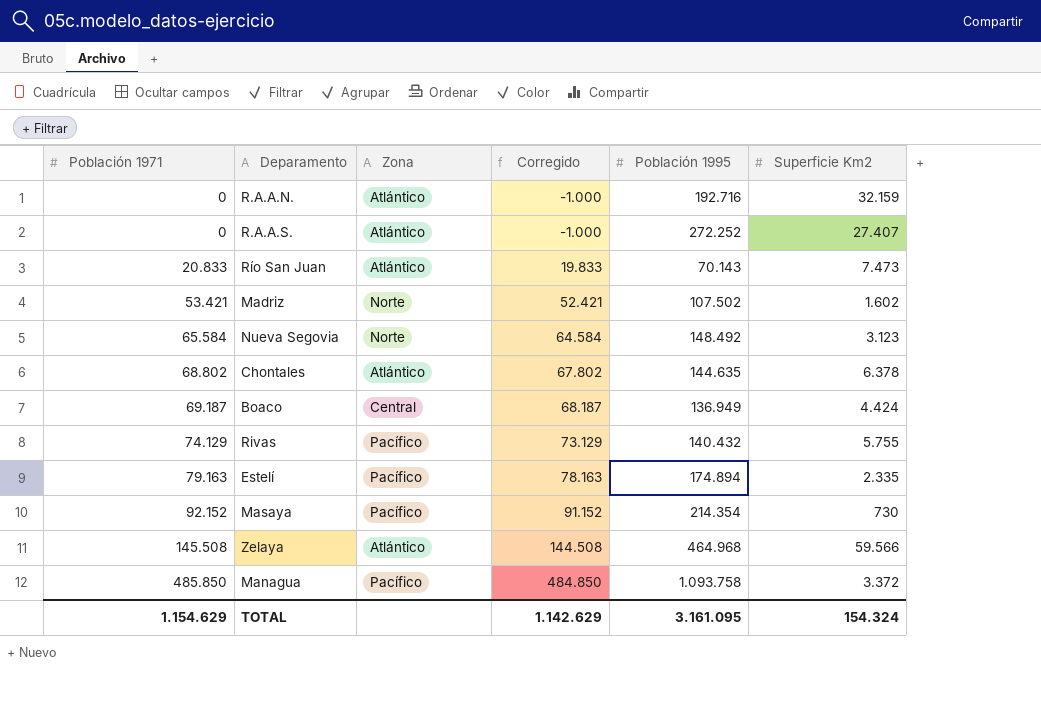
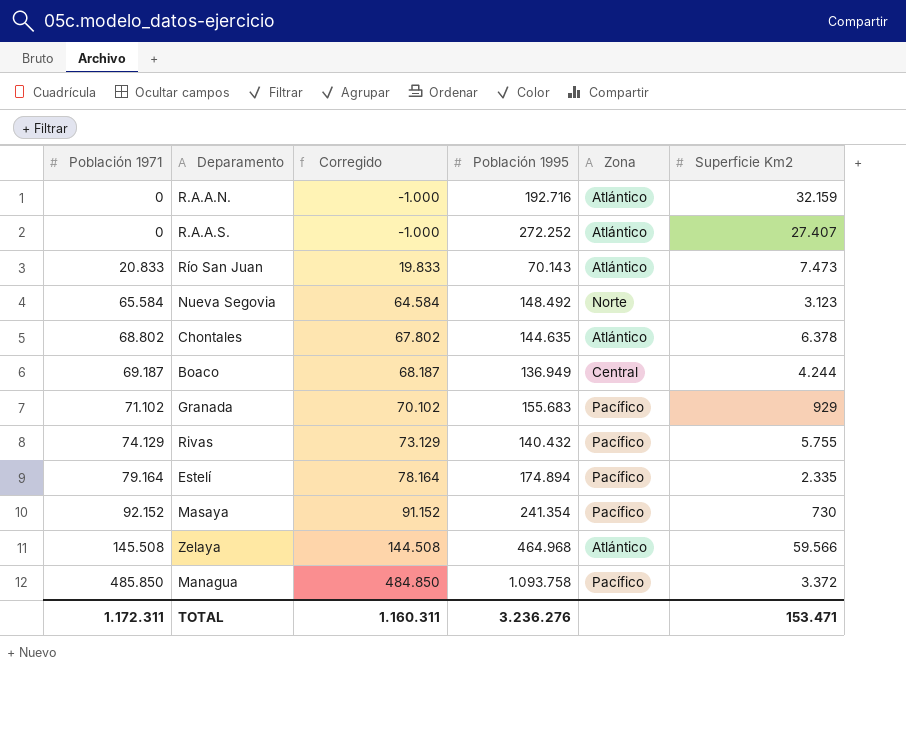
column Zona | position: 3 -> 5
row Madriz: 53.421 | Norte | 52.421 | 107.502 | 1.602 -> none
Boaco | Superficie Km2: 4.424 -> 4.244
row Granada: none -> 71.102 | 70.102 | 155.683 | Pacífico | 929
Estelí | Población 1971: 79.163 -> 79.164
Estelí | Corregido: 78.163 -> 78.164
Masaya | Población 1995: 214.354 -> 241.354
TOTAL | Población 1971: 1.154.629 -> 1.172.311
TOTAL | Corregido: 1.142.629 -> 1.160.311
TOTAL | Población 1995: 3.161.095 -> 3.236.276
TOTAL | Superficie Km2: 154.324 -> 153.471

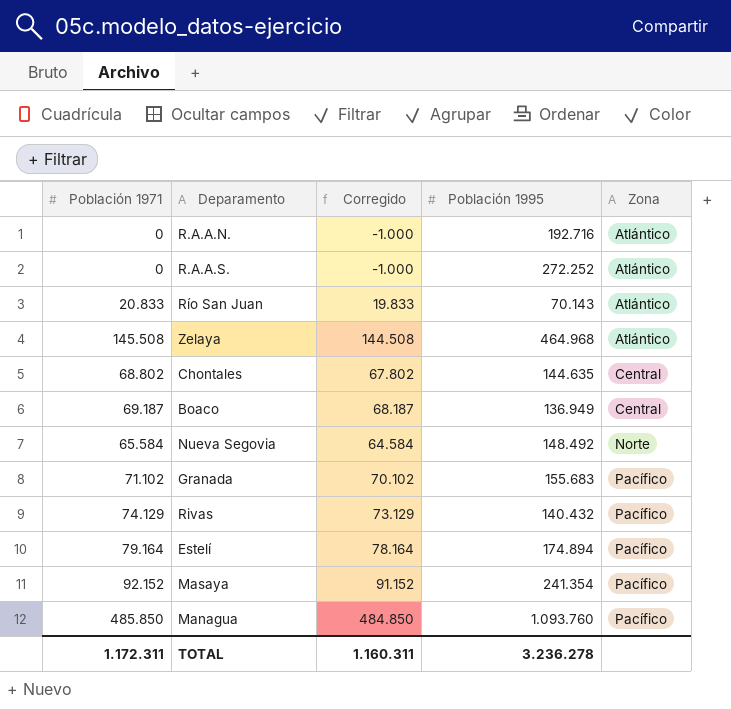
row order: Población 1971 ascending -> Zona ascending
column Superficie Km2 | position: 6 -> none
Chontales | Zona: Atlántico -> Central
Managua | Población 1995: 1.093.758 -> 1.093.760
TOTAL | Población 1995: 3.236.276 -> 3.236.278

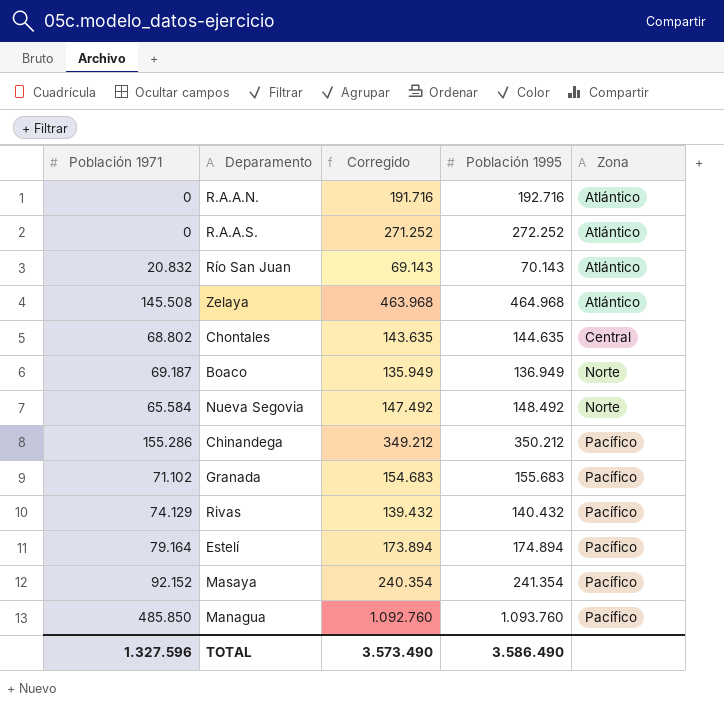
column Corregido | formula: [Población 1971] - 1000 -> [Población 1995] - 1000
Río San Juan | Población 1971: 20.833 -> 20.832
Boaco | Zona: Central -> Norte
row Chinandega: none -> 155.286 | 349.212 | 350.212 | Pacífico
TOTAL | Población 1971: 1.172.311 -> 1.327.596
TOTAL | Corregido: 1.160.311 -> 3.573.490
TOTAL | Población 1995: 3.236.278 -> 3.586.490

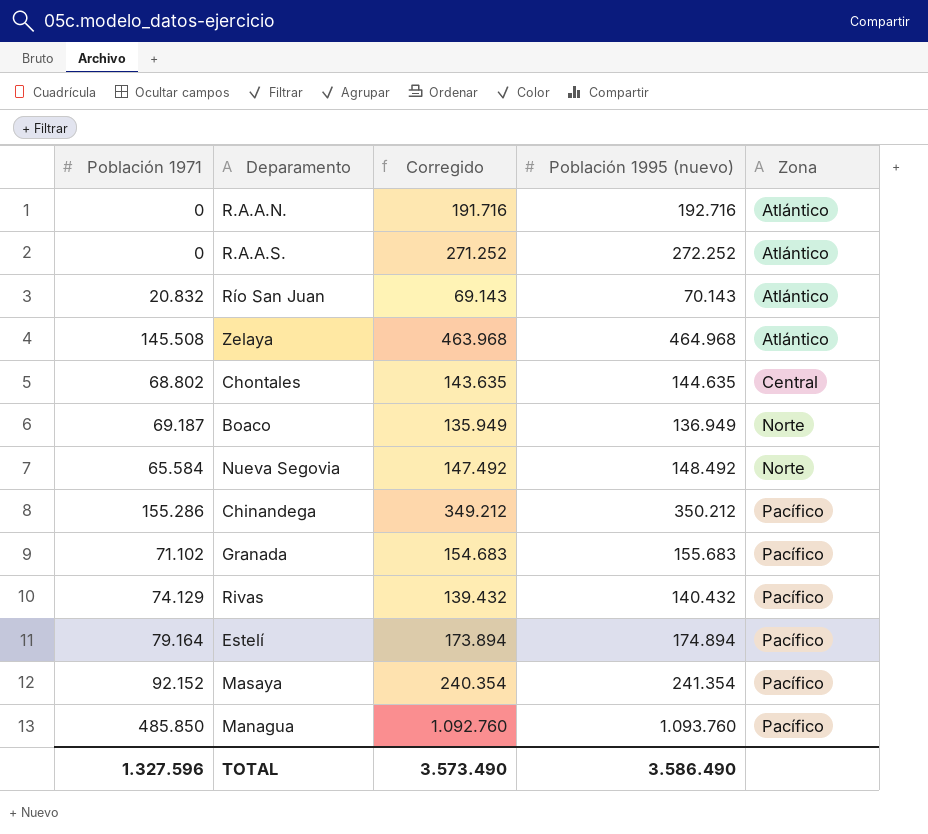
column name: Población 1995 -> Población 1995 (nuevo)

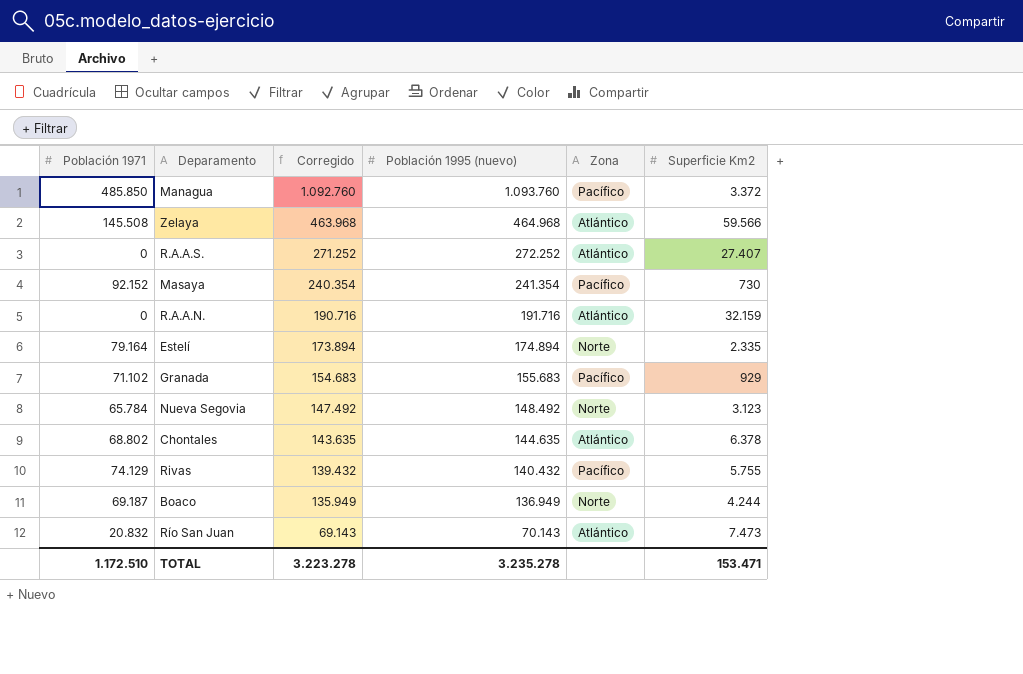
row order: Zona ascending -> Corregido descending
column Superficie Km2 | position: none -> 6
row Chinandega: 155.286 | 349.212 | 350.212 | Pacífico -> none
R.A.A.N. | Corregido: 191.716 -> 190.716
R.A.A.N. | Población 1995 (nuevo): 192.716 -> 191.716
Estelí | Zona: Pacífico -> Norte
Nueva Segovia | Población 1971: 65.584 -> 65.784
Chontales | Zona: Central -> Atlántico
TOTAL | Población 1971: 1.327.596 -> 1.172.510
TOTAL | Corregido: 3.573.490 -> 3.223.278
TOTAL | Población 1995 (nuevo): 3.586.490 -> 3.235.278

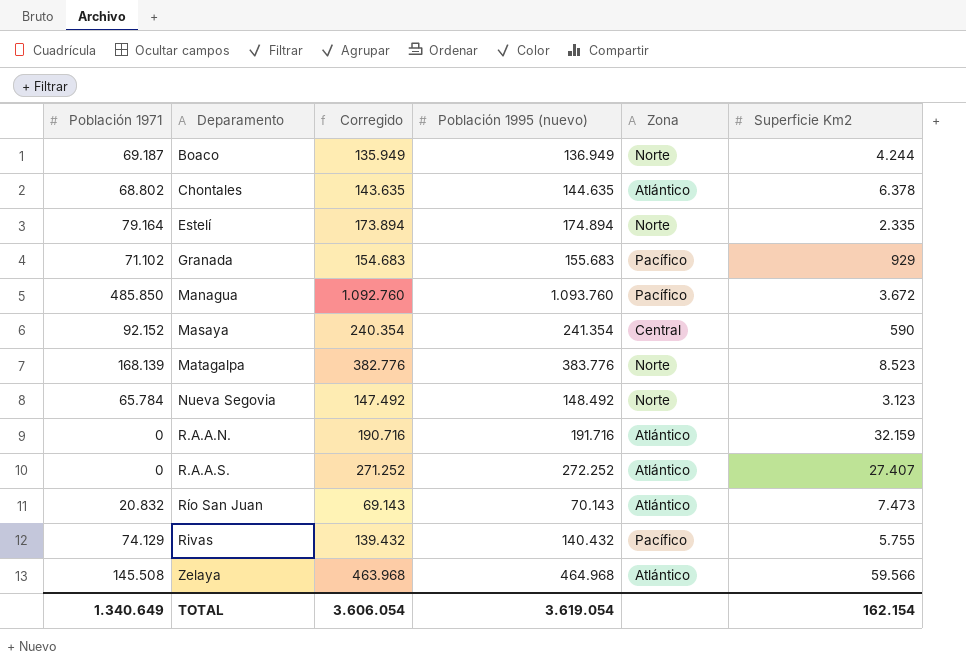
row order: Corregido descending -> Deparamento ascending
Managua | Superficie Km2: 3.372 -> 3.672
Masaya | Zona: Pacífico -> Central
Masaya | Superficie Km2: 730 -> 590
row Matagalpa: none -> 168.139 | 382.776 | 383.776 | Norte | 8.523
TOTAL | Población 1971: 1.172.510 -> 1.340.649
TOTAL | Corregido: 3.223.278 -> 3.606.054
TOTAL | Población 1995 (nuevo): 3.235.278 -> 3.619.054
TOTAL | Superficie Km2: 153.471 -> 162.154

